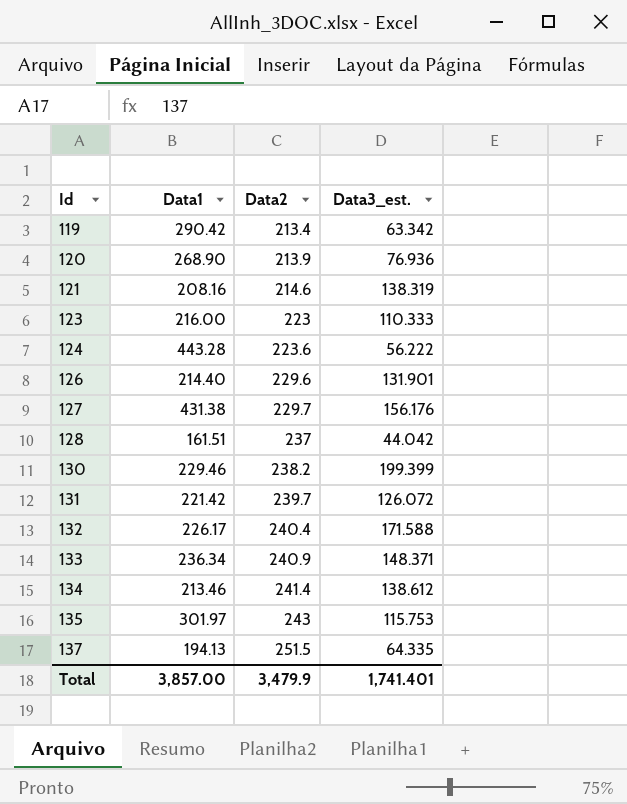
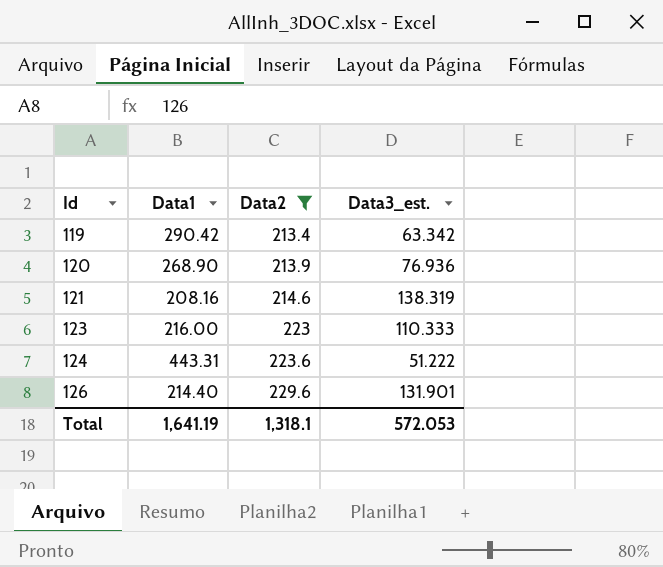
filter: none -> Data2 <= 229.6
124 | Data1: 443.28 -> 443.31
124 | Data3_est.: 56.222 -> 51.222
Total | Data1: 3,857.00 -> 1,641.19
Total | Data2: 3,479.9 -> 1,318.1
Total | Data3_est.: 1,741.401 -> 572.053

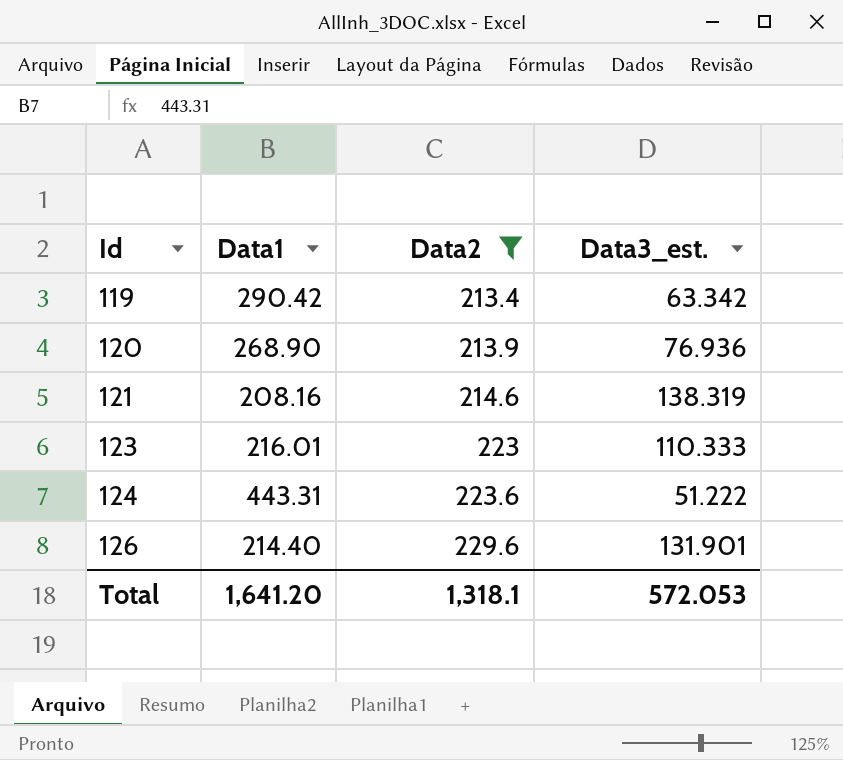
123 | Data1: 216.00 -> 216.01
Total | Data1: 1,641.19 -> 1,641.20

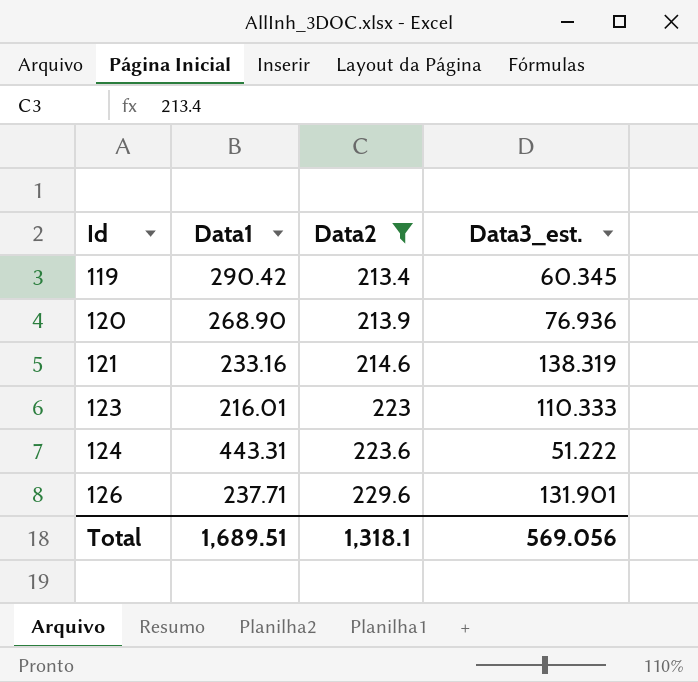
119 | Data3_est.: 63.342 -> 60.345
121 | Data1: 208.16 -> 233.16
126 | Data1: 214.40 -> 237.71
Total | Data1: 1,641.20 -> 1,689.51
Total | Data3_est.: 572.053 -> 569.056

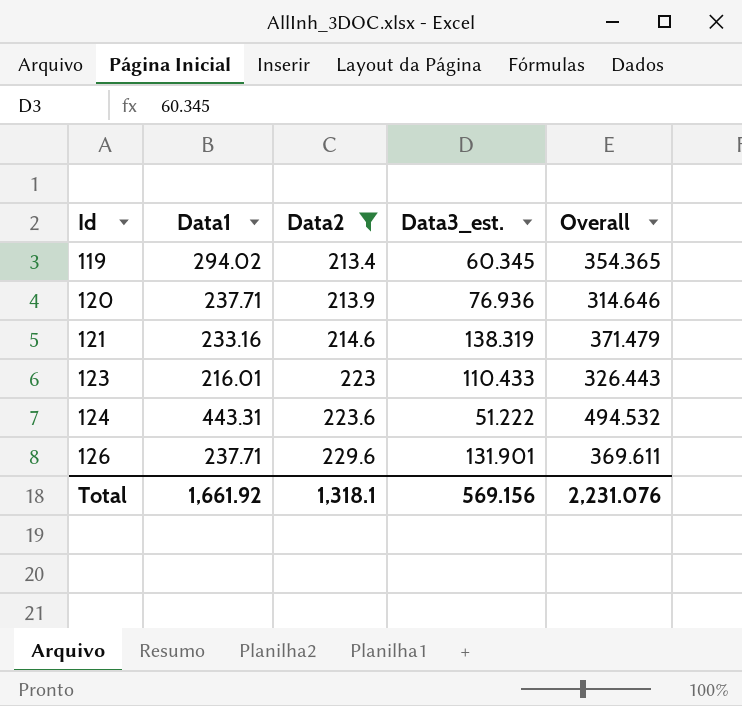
column Overall | formula: none -> [Data1] + [Data3_est.]
119 | Data1: 290.42 -> 294.02
120 | Data1: 268.90 -> 237.71
123 | Data3_est.: 110.333 -> 110.433
Total | Data1: 1,689.51 -> 1,661.92
Total | Data3_est.: 569.056 -> 569.156

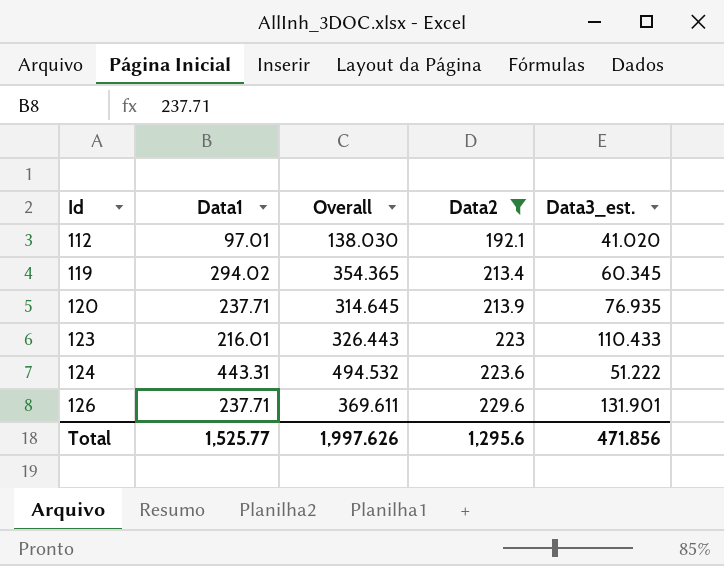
column Overall | position: 5 -> 3
row 121: 233.16 | 214.6 | 138.319 | 371.479 -> none
row 112: none -> 97.01 | 138.030 | 192.1 | 41.020
120 | Overall: 314.646 -> 314.645
120 | Data3_est.: 76.936 -> 76.935
Total | Data1: 1,661.92 -> 1,525.77
Total | Overall: 2,231.076 -> 1,997.626
Total | Data2: 1,318.1 -> 1,295.6
Total | Data3_est.: 569.156 -> 471.856

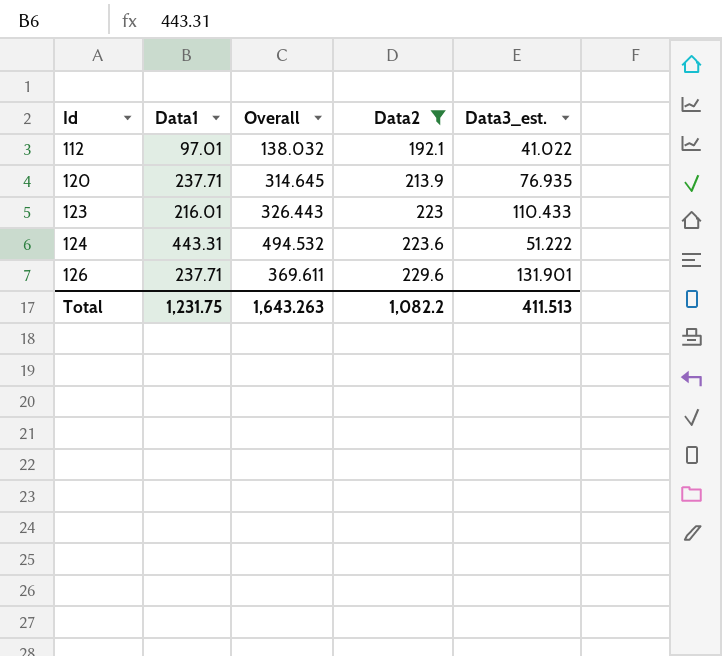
row 119: 294.02 | 354.365 | 213.4 | 60.345 -> none
112 | Overall: 138.030 -> 138.032
112 | Data3_est.: 41.020 -> 41.022
Total | Data1: 1,525.77 -> 1,231.75
Total | Overall: 1,997.626 -> 1,643.263
Total | Data2: 1,295.6 -> 1,082.2
Total | Data3_est.: 471.856 -> 411.513

